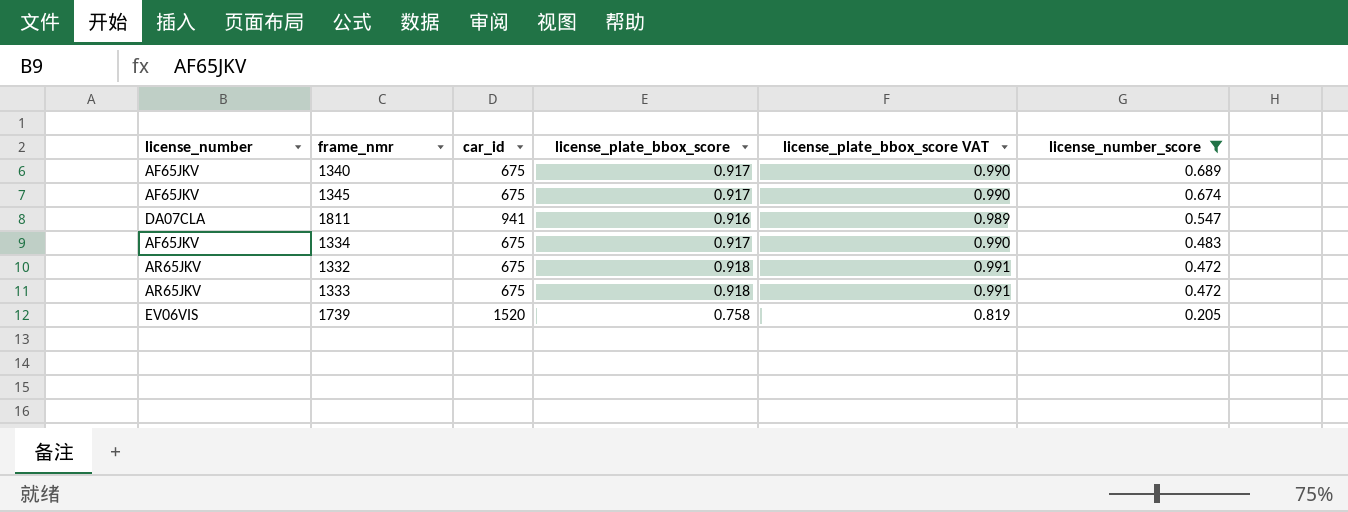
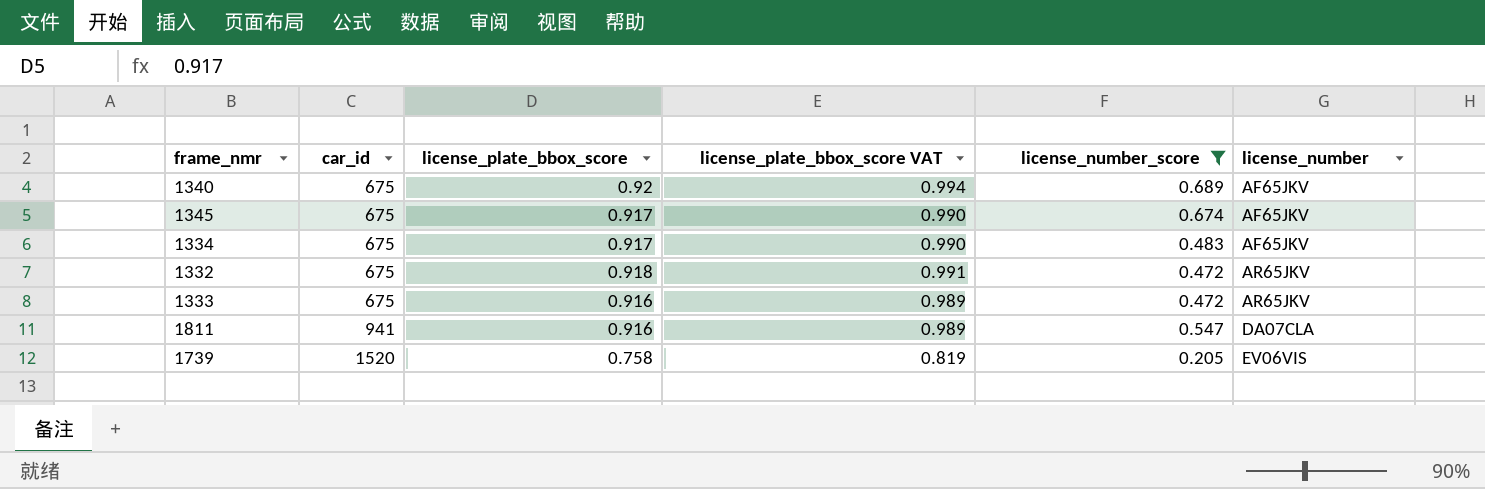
row order: license_number_score descending -> car_id ascending
column license_number | position: 1 -> 6
1340 | license_plate_bbox_score: 0.917 -> 0.92
1340 | license_plate_bbox_score VAT: 0.990 -> 0.994
1333 | license_plate_bbox_score: 0.918 -> 0.916
1333 | license_plate_bbox_score VAT: 0.991 -> 0.989

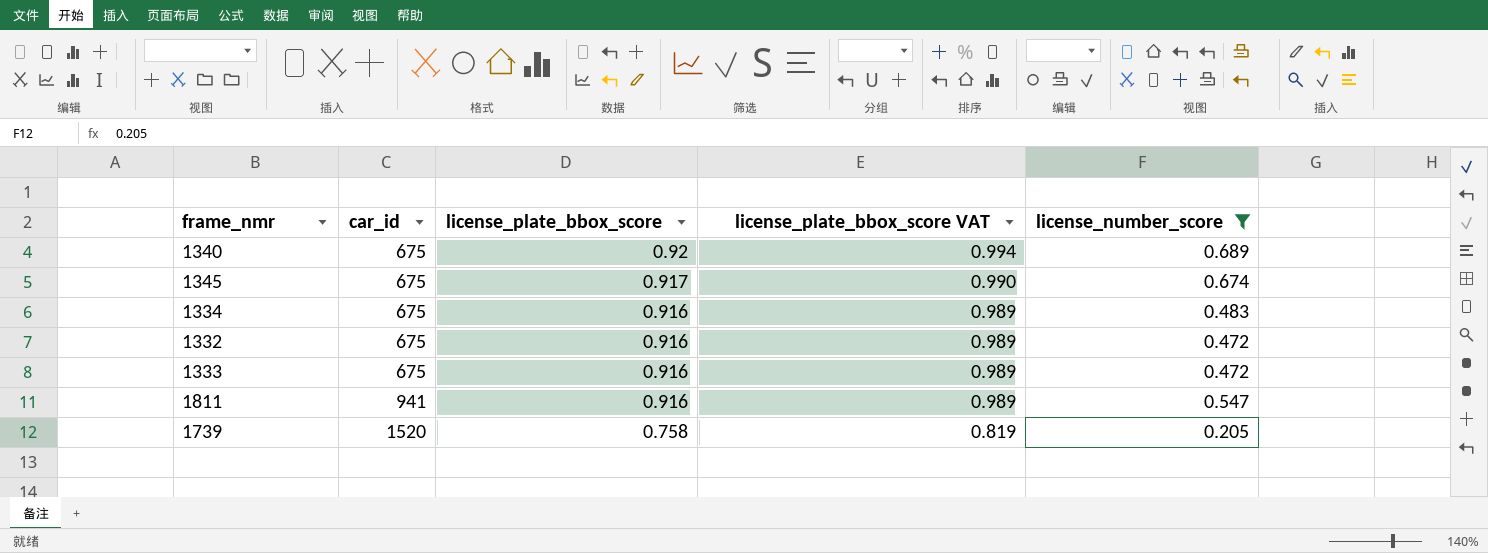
column license_number | position: 6 -> none
1334 | license_plate_bbox_score: 0.917 -> 0.916
1334 | license_plate_bbox_score VAT: 0.990 -> 0.989
1332 | license_plate_bbox_score: 0.918 -> 0.916
1332 | license_plate_bbox_score VAT: 0.991 -> 0.989

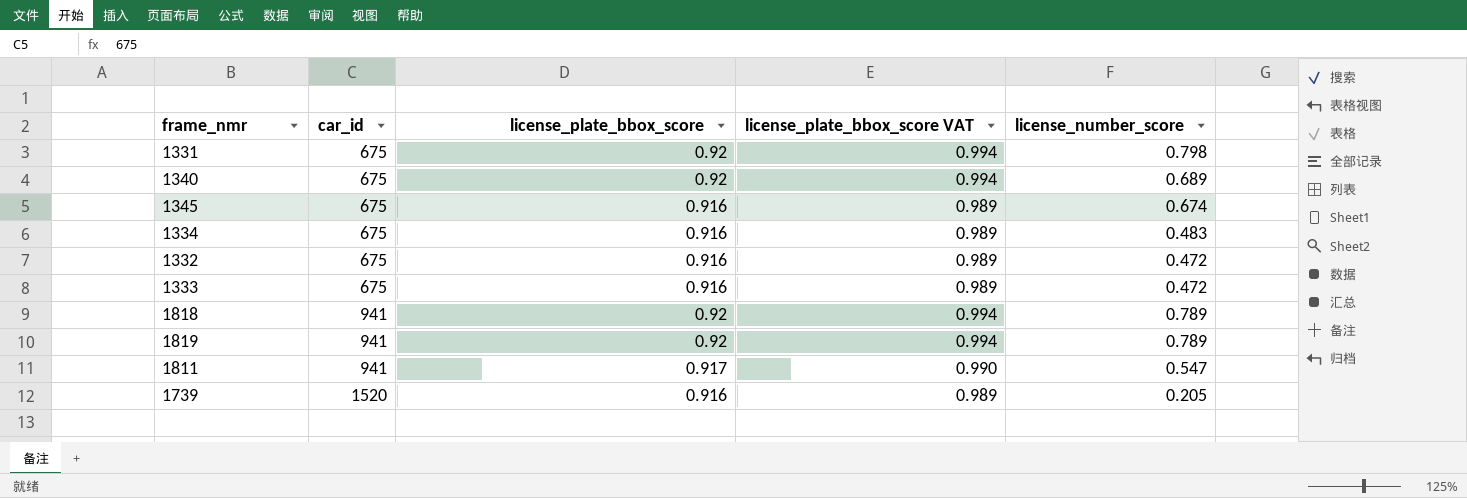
filter: license_number_score <= 0.689 -> none
1345 | license_plate_bbox_score: 0.917 -> 0.916
1345 | license_plate_bbox_score VAT: 0.990 -> 0.989
1811 | license_plate_bbox_score: 0.916 -> 0.917
1811 | license_plate_bbox_score VAT: 0.989 -> 0.990
1739 | license_plate_bbox_score: 0.758 -> 0.916
1739 | license_plate_bbox_score VAT: 0.819 -> 0.989

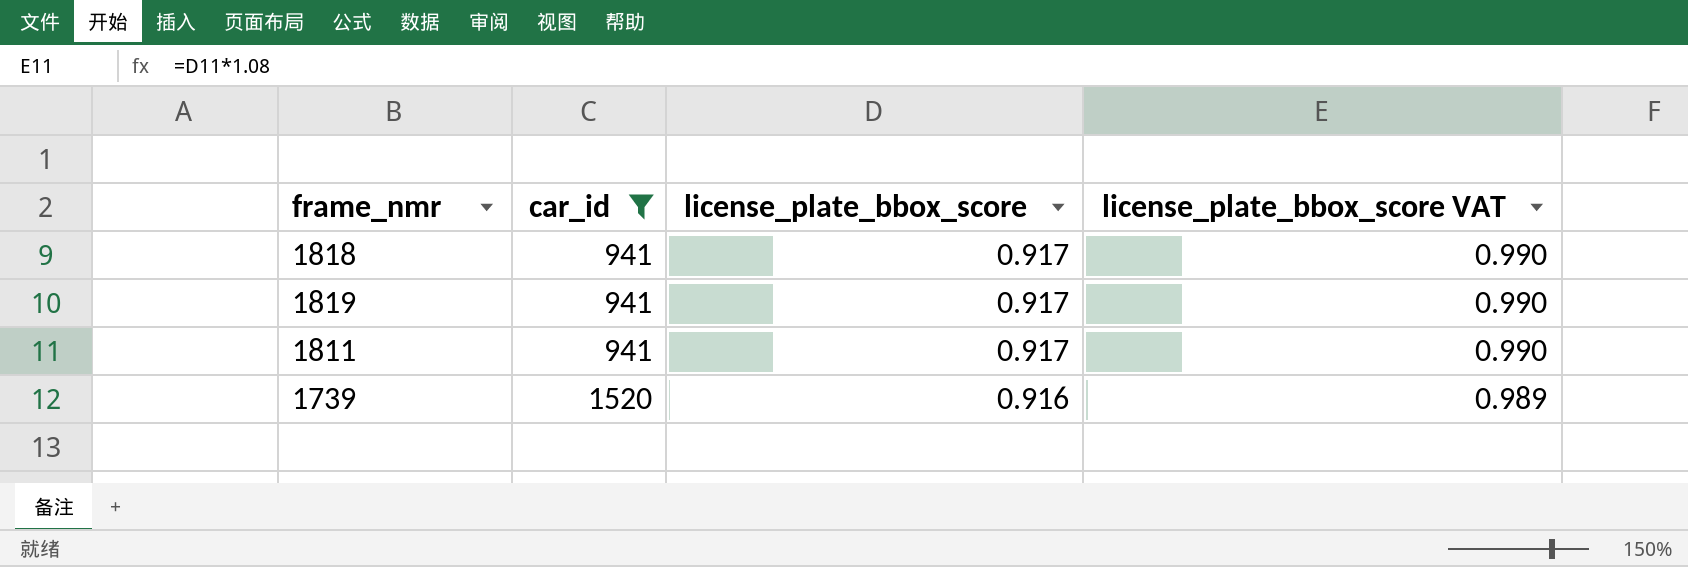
filter: none -> car_id != 675
column license_number_score | position: 5 -> none
1818 | license_plate_bbox_score: 0.92 -> 0.917
1818 | license_plate_bbox_score VAT: 0.994 -> 0.990
1819 | license_plate_bbox_score: 0.92 -> 0.917
1819 | license_plate_bbox_score VAT: 0.994 -> 0.990

